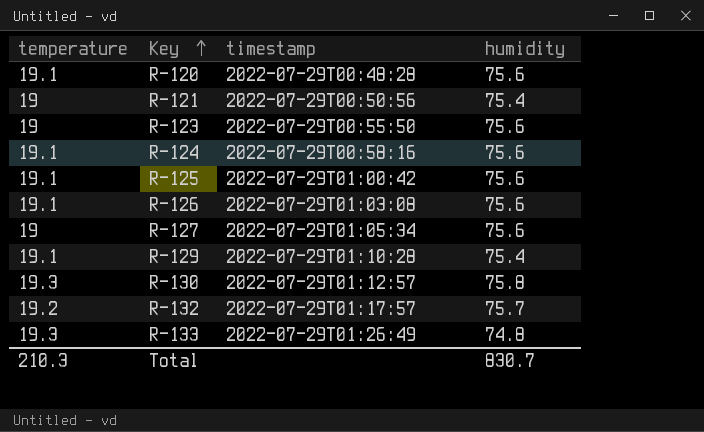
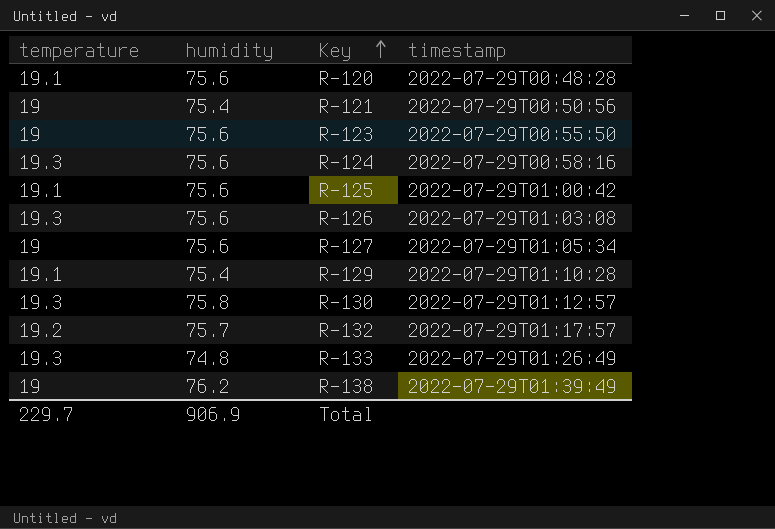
column humidity | position: 4 -> 2
R-124 | temperature: 19.1 -> 19.3
R-126 | temperature: 19.1 -> 19.3
row R-138: none -> 19 | 76.2 | 2022-07-29T01:39:49
Total | temperature: 210.3 -> 229.7
Total | humidity: 830.7 -> 906.9

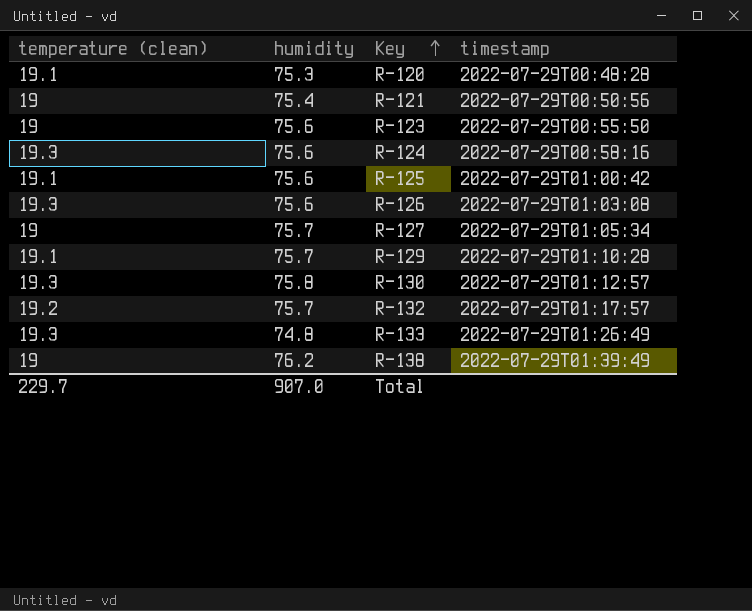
column name: temperature -> temperature (clean)
R-120 | humidity: 75.6 -> 75.3
R-127 | humidity: 75.6 -> 75.7
R-129 | humidity: 75.4 -> 75.7
Total | humidity: 906.9 -> 907.0

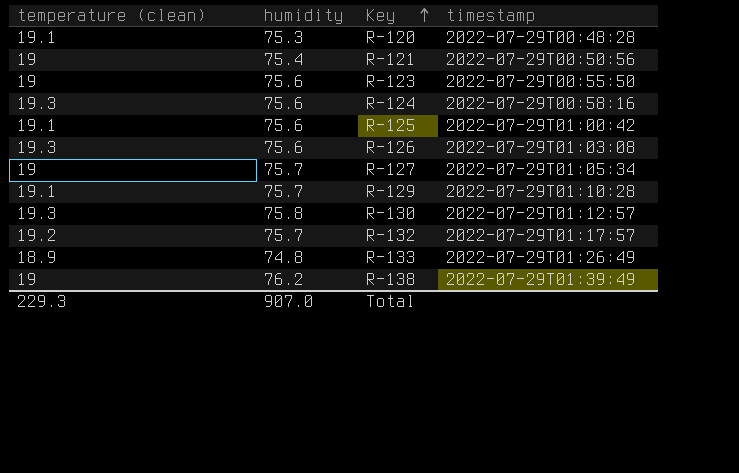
R-133 | temperature (clean): 19.3 -> 18.9
Total | temperature (clean): 229.7 -> 229.3

